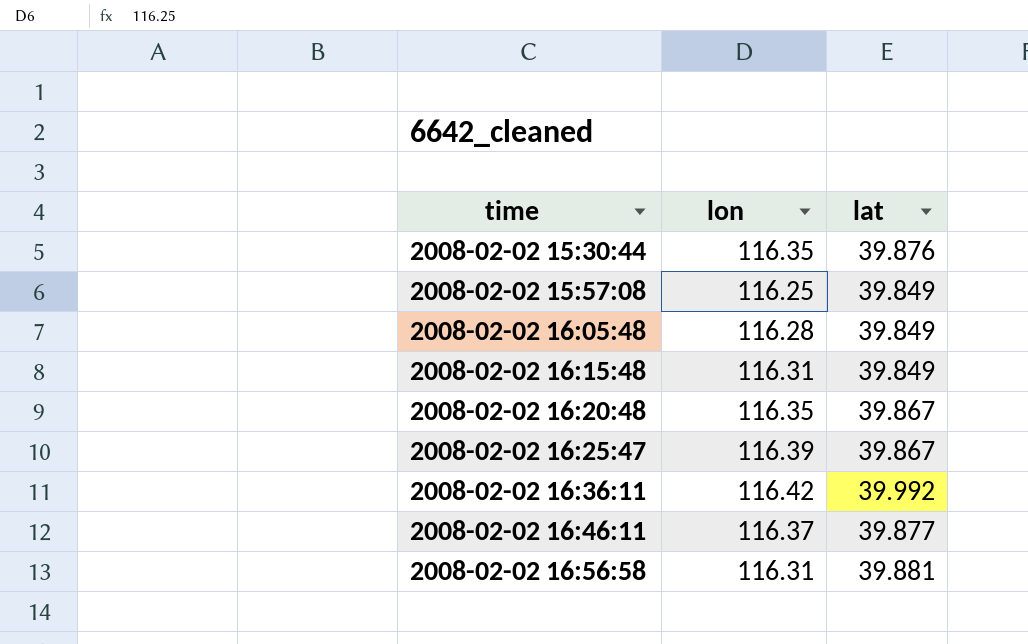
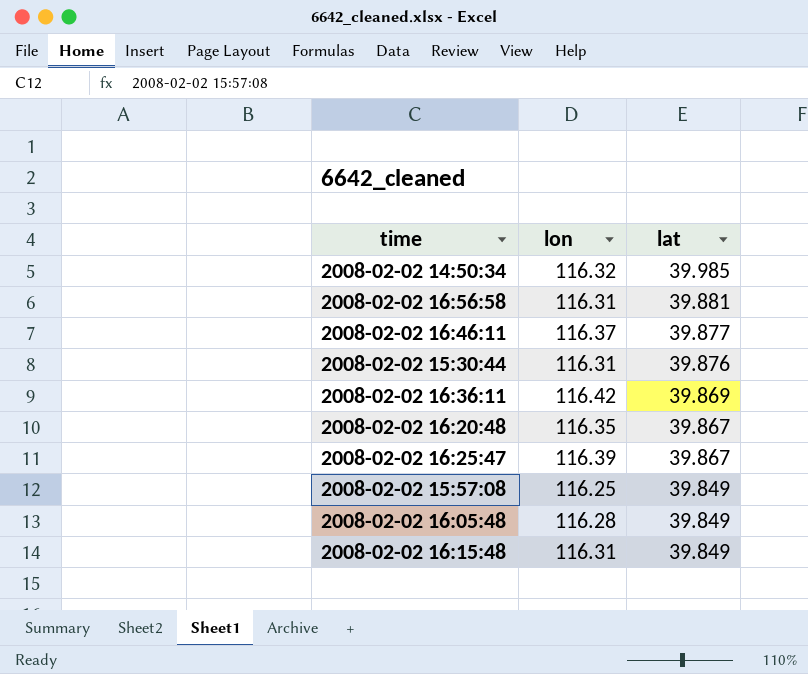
row order: time ascending -> lat descending
row 2008-02-02 14:50:34: none -> 116.32 | 39.985
2008-02-02 15:30:44 | lon: 116.35 -> 116.31
2008-02-02 16:36:11 | lat: 39.992 -> 39.869

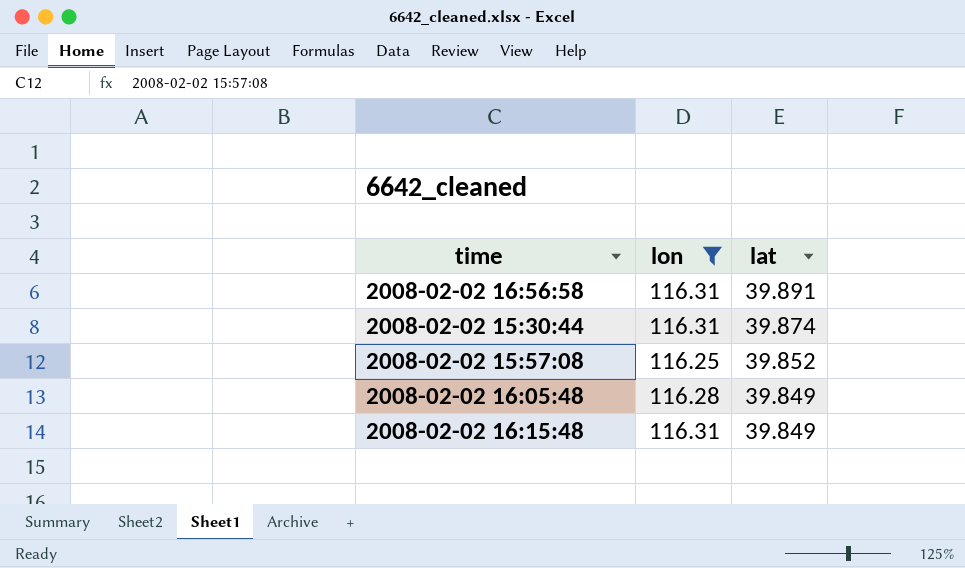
filter: none -> lon <= 116.31
2008-02-02 16:56:58 | lat: 39.881 -> 39.891
2008-02-02 15:30:44 | lat: 39.876 -> 39.874
2008-02-02 15:57:08 | lat: 39.849 -> 39.852

